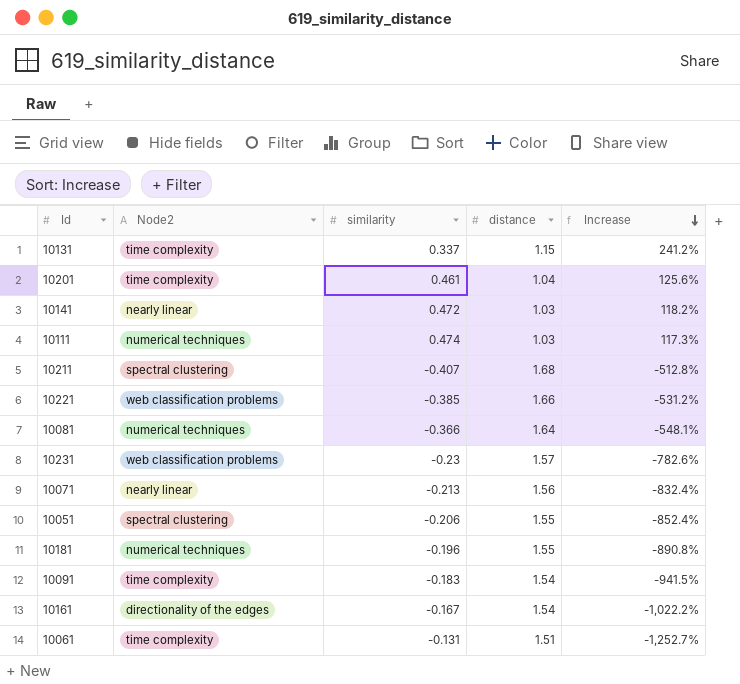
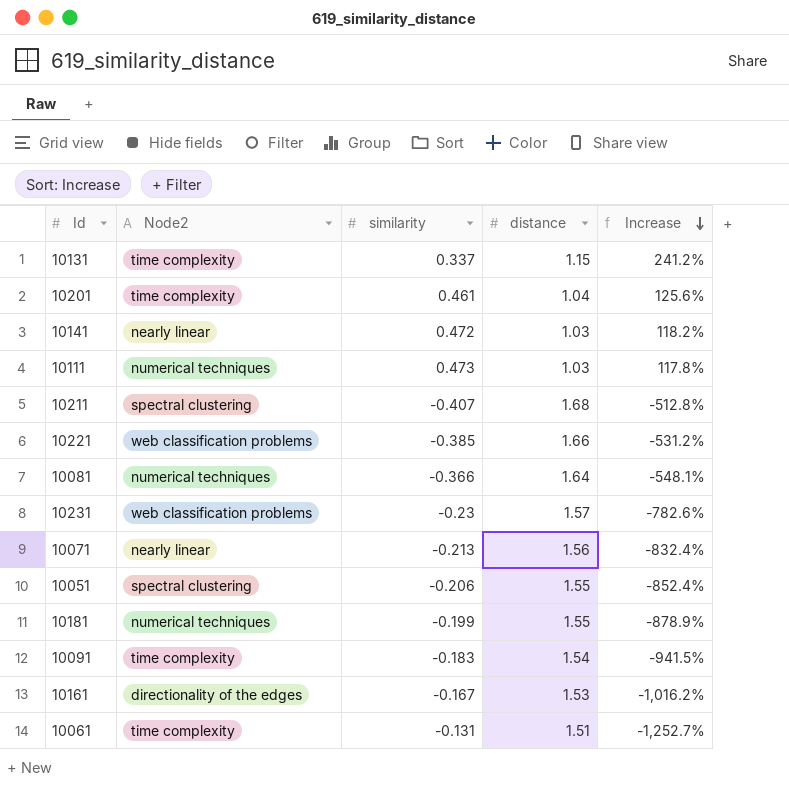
10111 | similarity: 0.474 -> 0.473
10111 | Increase: 117.3% -> 117.8%
10181 | similarity: -0.196 -> -0.199
10181 | Increase: -890.8% -> -878.9%
10161 | distance: 1.54 -> 1.53
10161 | Increase: -1,022.2% -> -1,016.2%

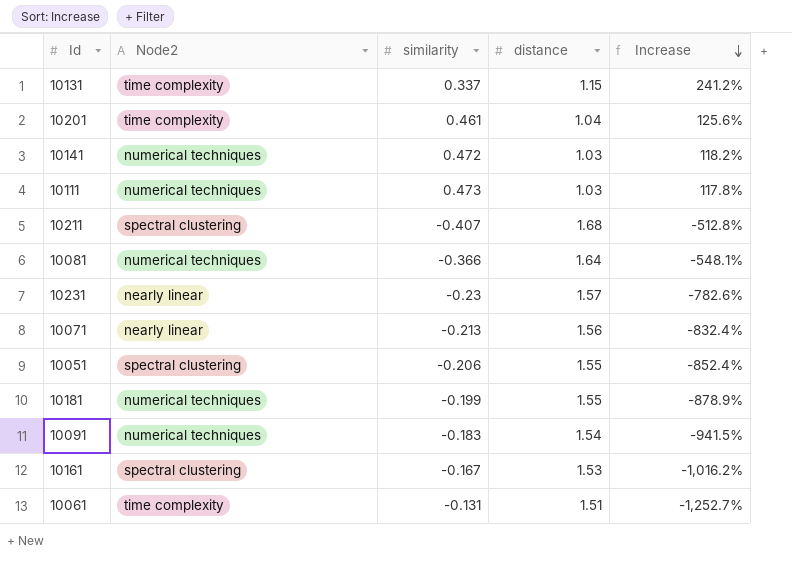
row 10221: web classification problems | -0.385 | 1.66 | -531.2% -> none
10141 | Node2: nearly linear -> numerical techniques
10231 | Node2: web classification problems -> nearly linear
10091 | Node2: time complexity -> numerical techniques
10161 | Node2: directionality of the edges -> spectral clustering

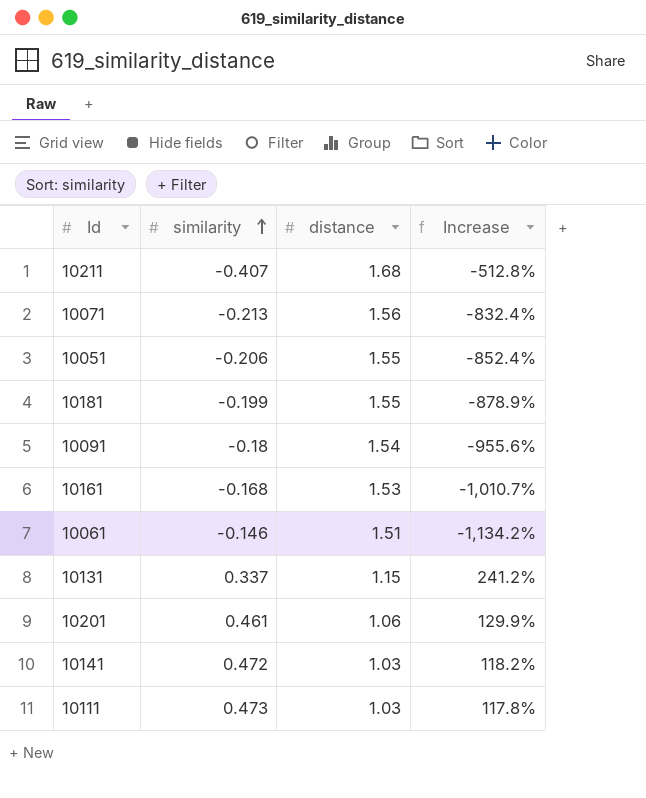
row order: Increase descending -> similarity ascending
column Node2 | position: 2 -> none
row 10081: numerical techniques | -0.366 | 1.64 | -548.1% -> none
row 10231: nearly linear | -0.23 | 1.57 | -782.6% -> none
10091 | similarity: -0.183 -> -0.18
10091 | Increase: -941.5% -> -955.6%
10161 | similarity: -0.167 -> -0.168
10161 | Increase: -1,016.2% -> -1,010.7%
10061 | similarity: -0.131 -> -0.146
10061 | Increase: -1,252.7% -> -1,134.2%
10201 | distance: 1.04 -> 1.06
10201 | Increase: 125.6% -> 129.9%

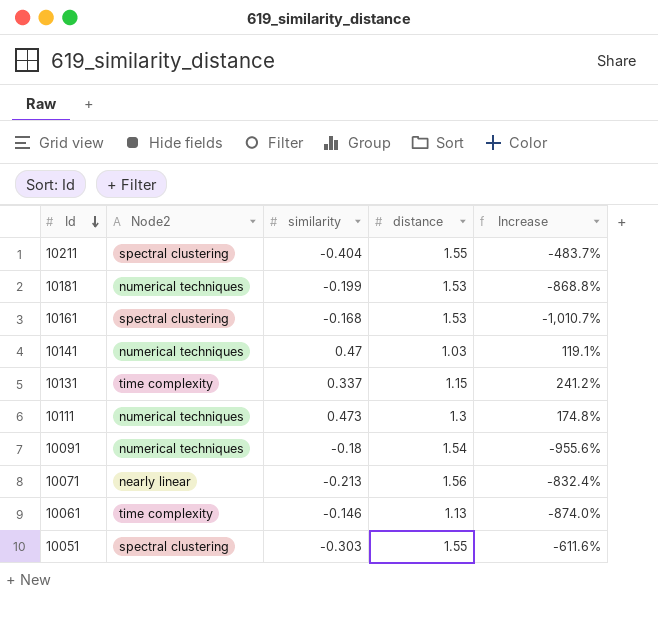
row order: similarity ascending -> Id descending
column Node2 | position: none -> 2
row 10201: 0.461 | 1.06 | 129.9% -> none
10211 | similarity: -0.407 -> -0.404
10211 | distance: 1.68 -> 1.55
10211 | Increase: -512.8% -> -483.7%
10181 | distance: 1.55 -> 1.53
10181 | Increase: -878.9% -> -868.8%
10141 | similarity: 0.472 -> 0.47
10141 | Increase: 118.2% -> 119.1%
10111 | distance: 1.03 -> 1.3
10111 | Increase: 117.8% -> 174.8%
10061 | distance: 1.51 -> 1.13
10061 | Increase: -1,134.2% -> -874.0%
10051 | similarity: -0.206 -> -0.303
10051 | Increase: -852.4% -> -611.6%

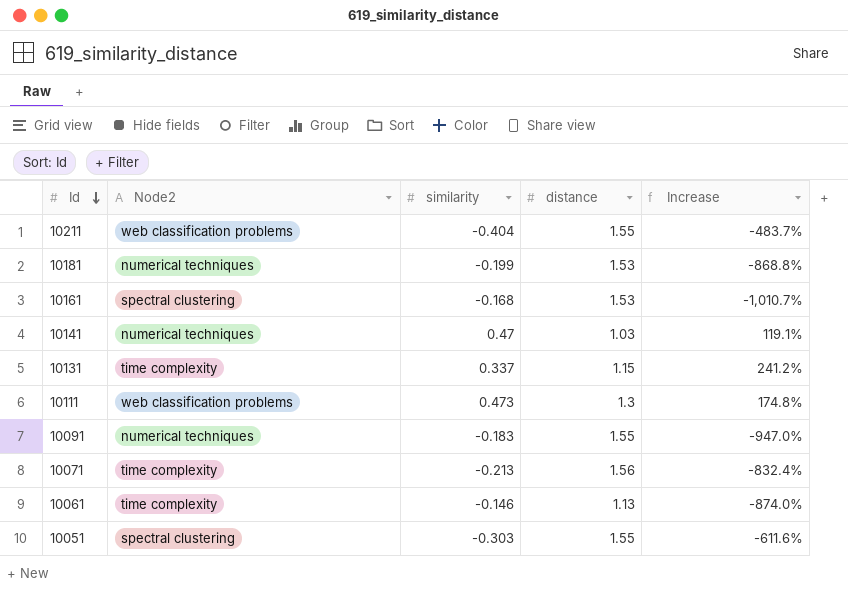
10211 | Node2: spectral clustering -> web classification problems
10111 | Node2: numerical techniques -> web classification problems
10091 | similarity: -0.18 -> -0.183
10091 | distance: 1.54 -> 1.55
10091 | Increase: -955.6% -> -947.0%
10071 | Node2: nearly linear -> time complexity

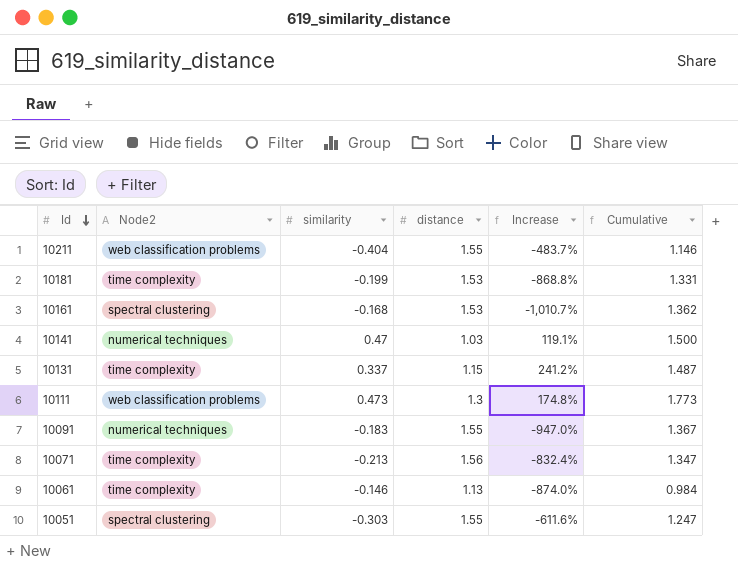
column Cumulative | formula: none -> [similarity] + [distance]
10181 | Node2: numerical techniques -> time complexity

